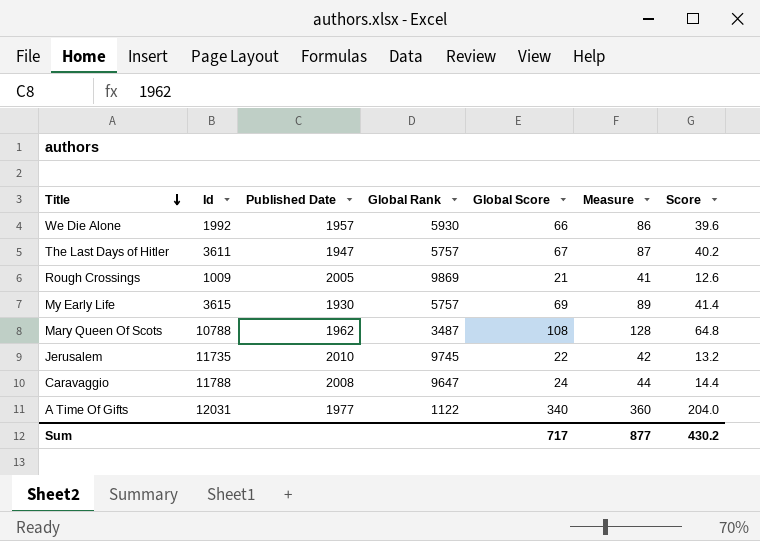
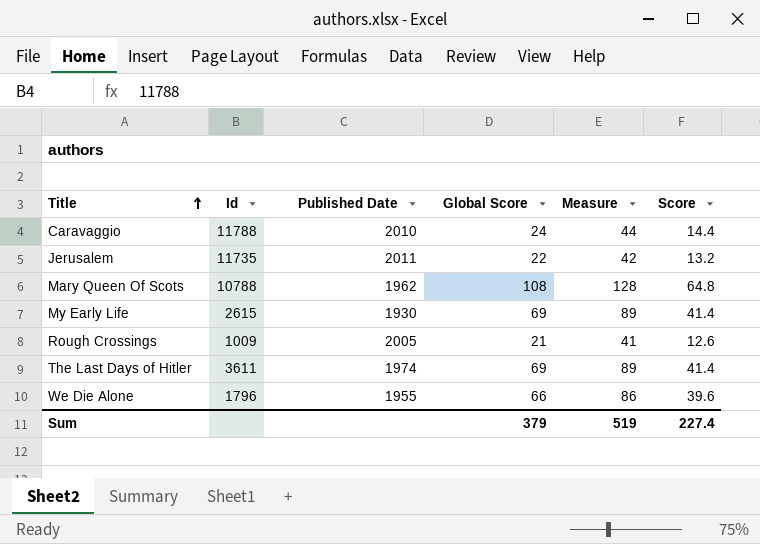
row order: Title descending -> Title ascending
column Global Rank | position: 4 -> none
row A Time Of Gifts: 12031 | 1977 | 1122 | 340 | 360 | 204.0 -> none
Caravaggio | Published Date: 2008 -> 2010
Jerusalem | Published Date: 2010 -> 2011
My Early Life | Id: 3615 -> 2615
The Last Days of Hitler | Published Date: 1947 -> 1974
The Last Days of Hitler | Global Score: 67 -> 69
The Last Days of Hitler | Measure: 87 -> 89
The Last Days of Hitler | Score: 40.2 -> 41.4
We Die Alone | Id: 1992 -> 1796
We Die Alone | Published Date: 1957 -> 1955
Sum | Global Score: 717 -> 379
Sum | Measure: 877 -> 519
Sum | Score: 430.2 -> 227.4

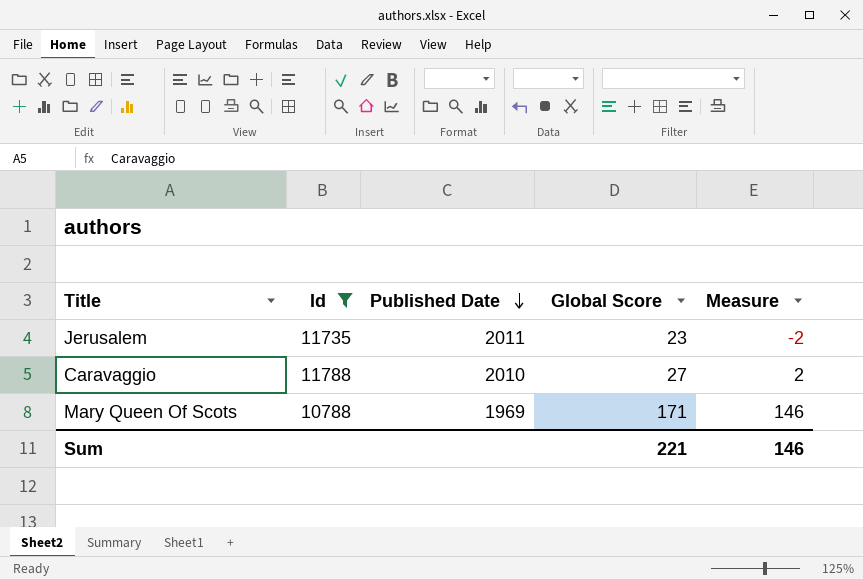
filter: none -> Id >= 10788
row order: Title ascending -> Published Date descending
column Score | formula: [Global Score] * 0.6 -> none
column Measure | formula: [Global Score] + 20 -> [Global Score] - 25
Jerusalem | Global Score: 22 -> 23
Caravaggio | Global Score: 24 -> 27
Mary Queen Of Scots | Published Date: 1962 -> 1969
Mary Queen Of Scots | Global Score: 108 -> 171
Sum | Global Score: 379 -> 221
Sum | Measure: 519 -> 146

